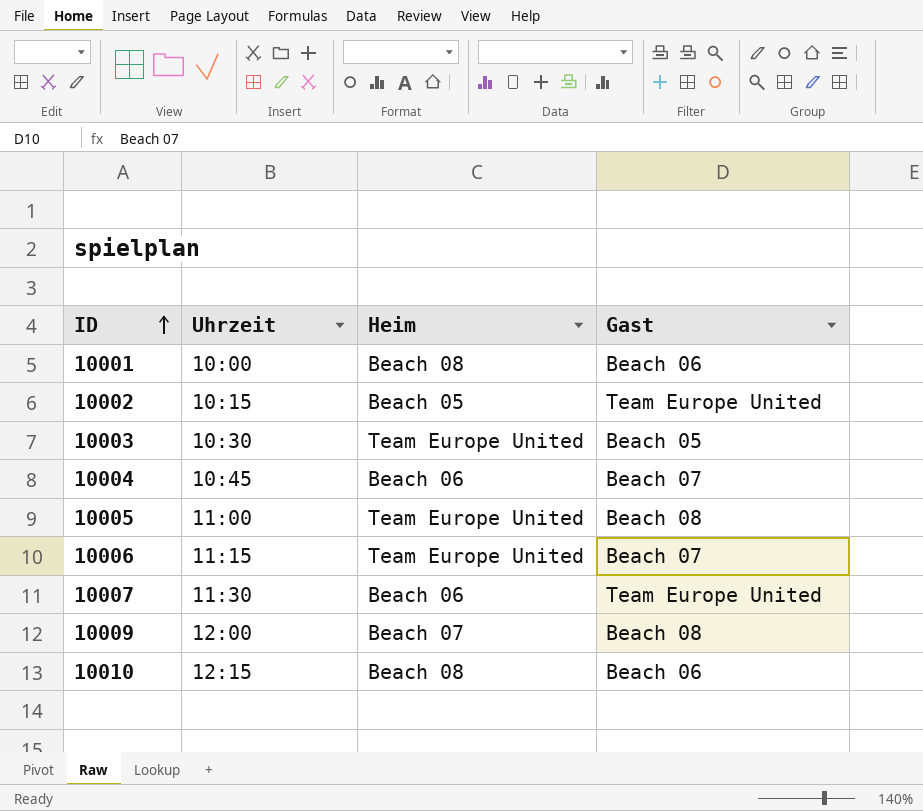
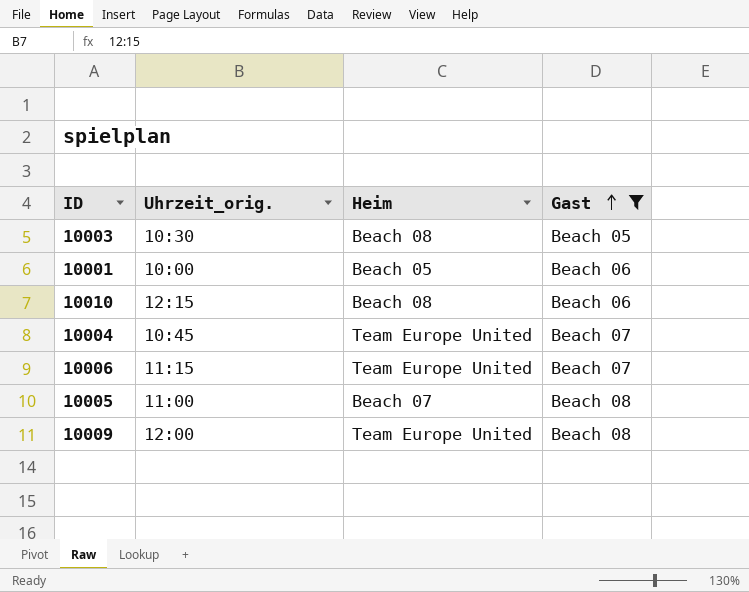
filter: none -> Gast != Team Europe United
row order: ID ascending -> Gast ascending
column name: Uhrzeit -> Uhrzeit_orig.
10003 | Heim: Team Europe United -> Beach 08
10001 | Heim: Beach 08 -> Beach 05
10004 | Heim: Beach 06 -> Team Europe United
10005 | Heim: Team Europe United -> Beach 07
10009 | Heim: Beach 07 -> Team Europe United

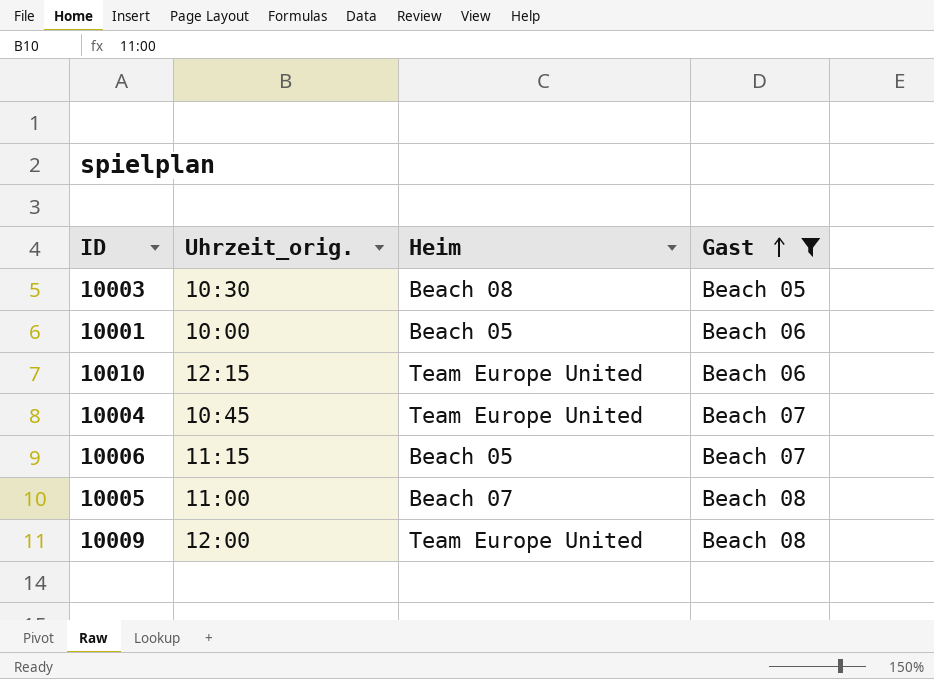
10010 | Heim: Beach 08 -> Team Europe United
10006 | Heim: Team Europe United -> Beach 05

